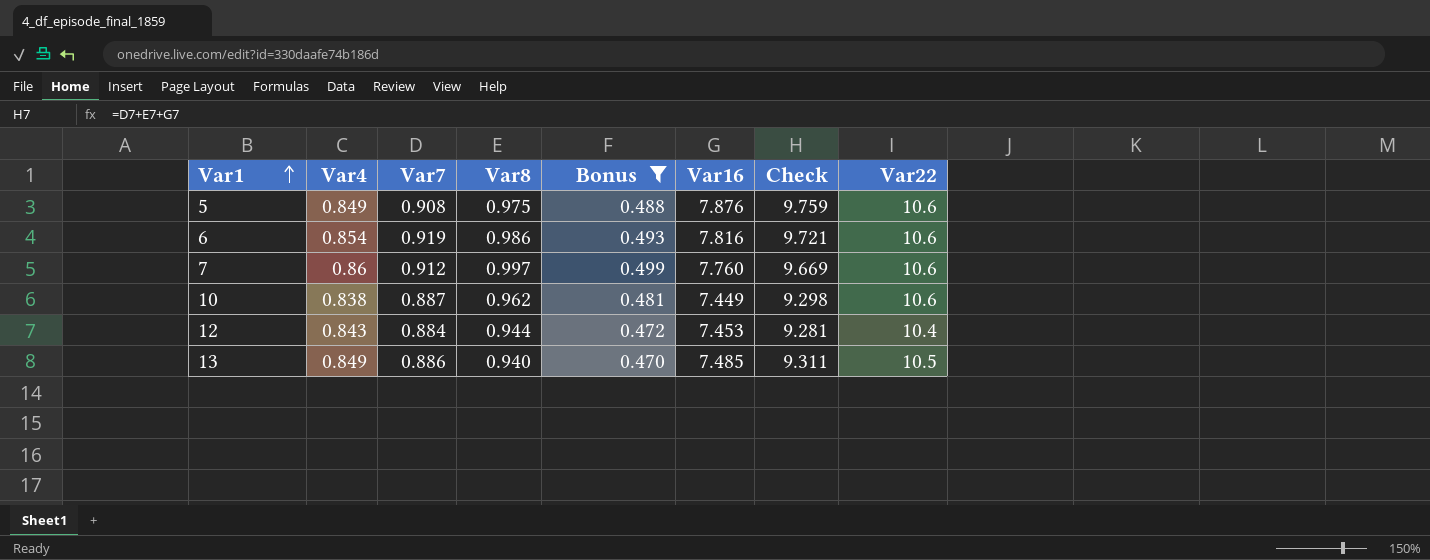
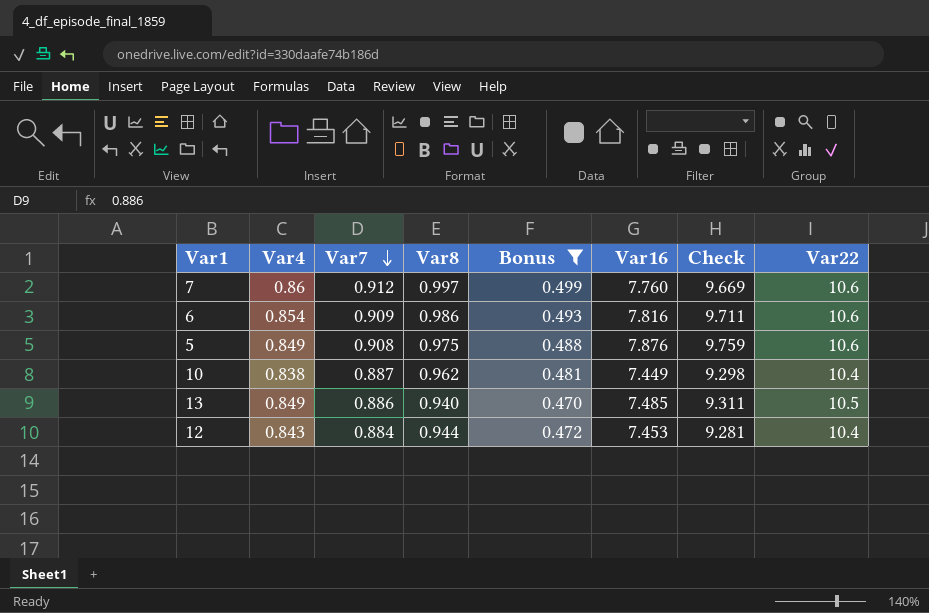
row order: Var1 ascending -> Var7 descending
6 | Var7: 0.919 -> 0.909
6 | Check: 9.721 -> 9.711
10 | Var22: 10.6 -> 10.4

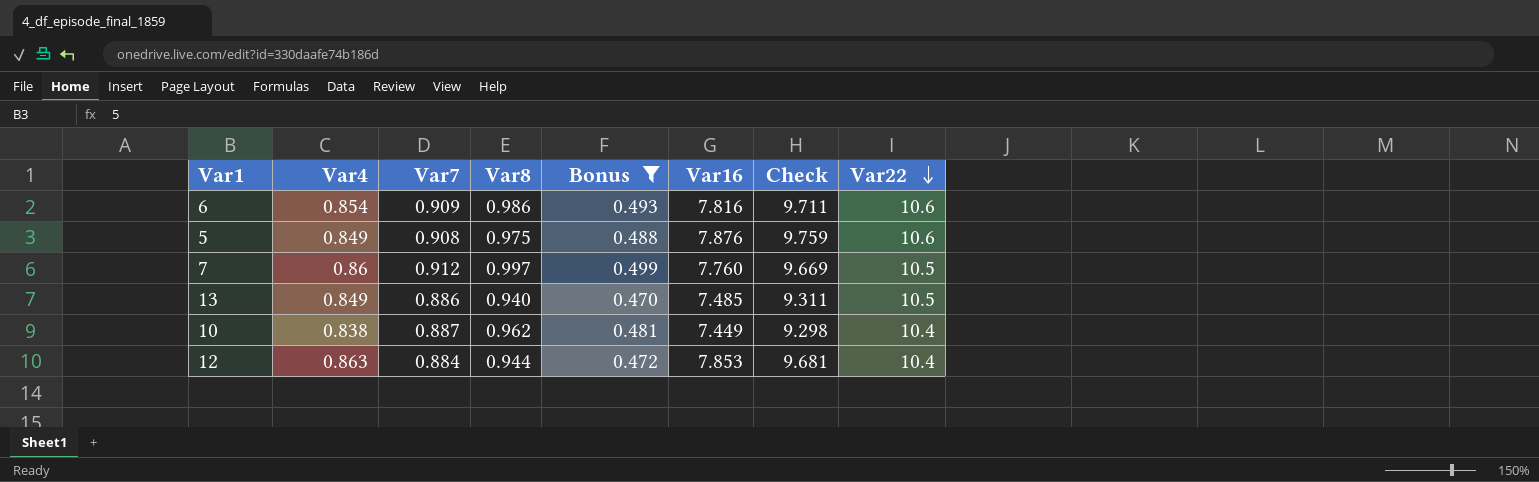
row order: Var7 descending -> Var22 descending
7 | Var22: 10.6 -> 10.5
12 | Var4: 0.843 -> 0.863
12 | Var16: 7.453 -> 7.853
12 | Check: 9.281 -> 9.681

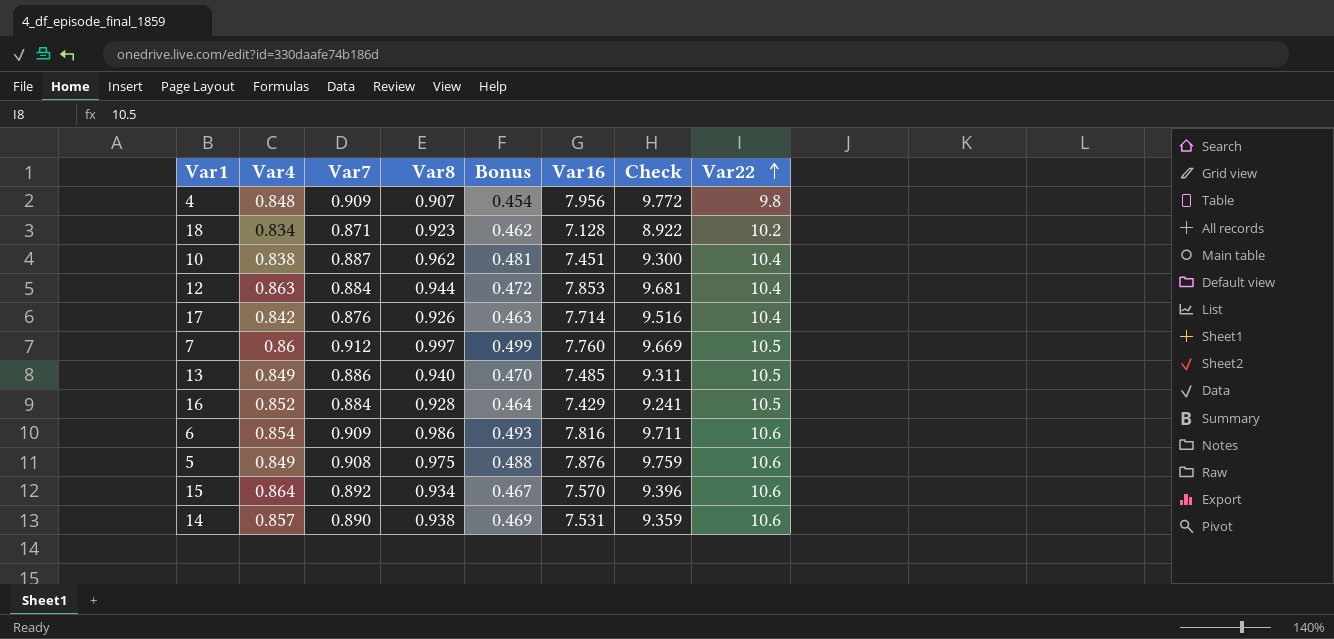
filter: Bonus >= 0.470 -> none
row order: Var22 descending -> Var22 ascending
10 | Var16: 7.449 -> 7.451
10 | Check: 9.298 -> 9.300

